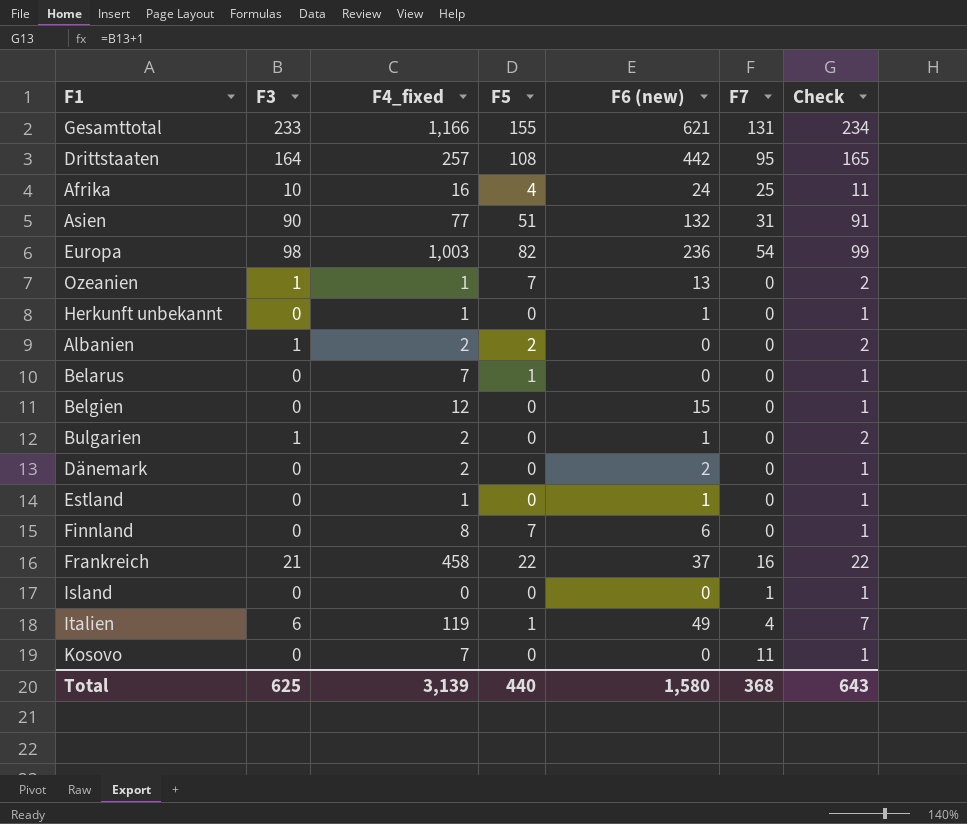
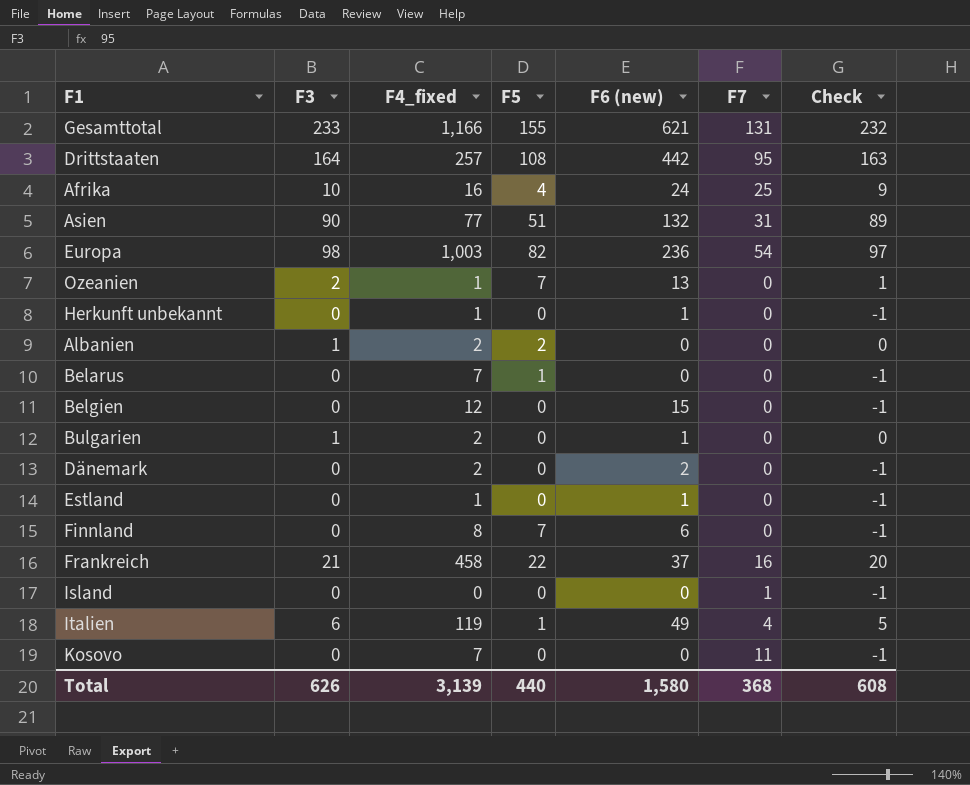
column Check | formula: [F3] + 1 -> [F3] - 1
Ozeanien | F3: 1 -> 2
Total | F3: 625 -> 626
Total | Check: 643 -> 608

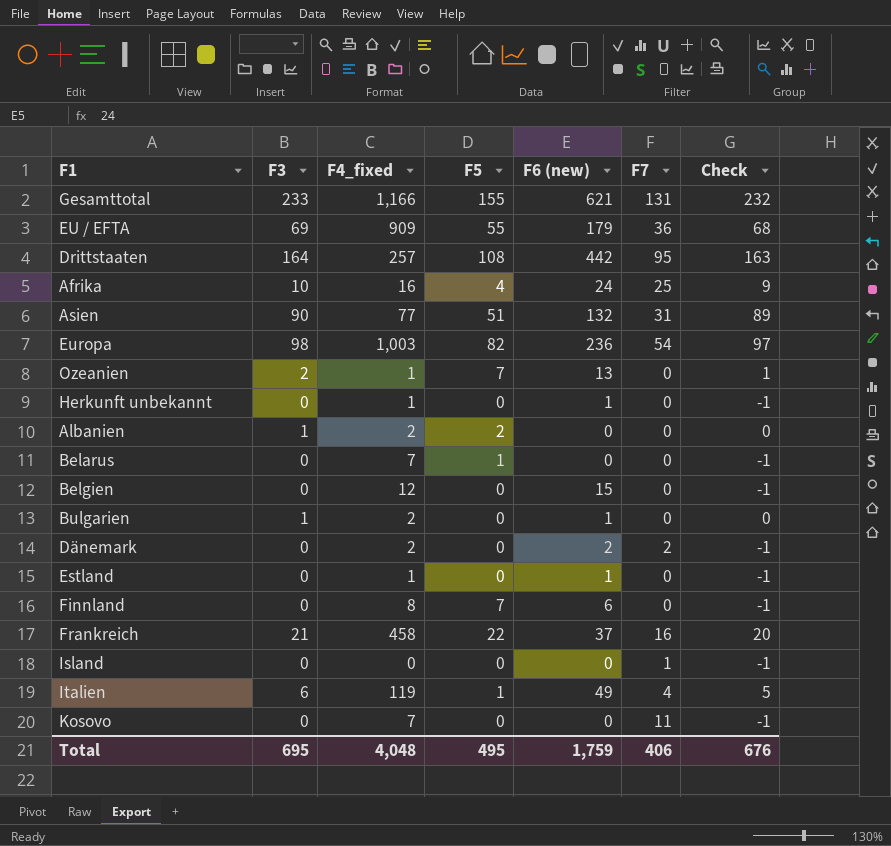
row EU / EFTA: none -> 69 | 909 | 55 | 179 | 36 | 68
Dänemark | F7: 0 -> 2
Total | F3: 626 -> 695
Total | F4_fixed: 3,139 -> 4,048
Total | F5: 440 -> 495
Total | F6 (new): 1,580 -> 1,759
Total | F7: 368 -> 406
Total | Check: 608 -> 676

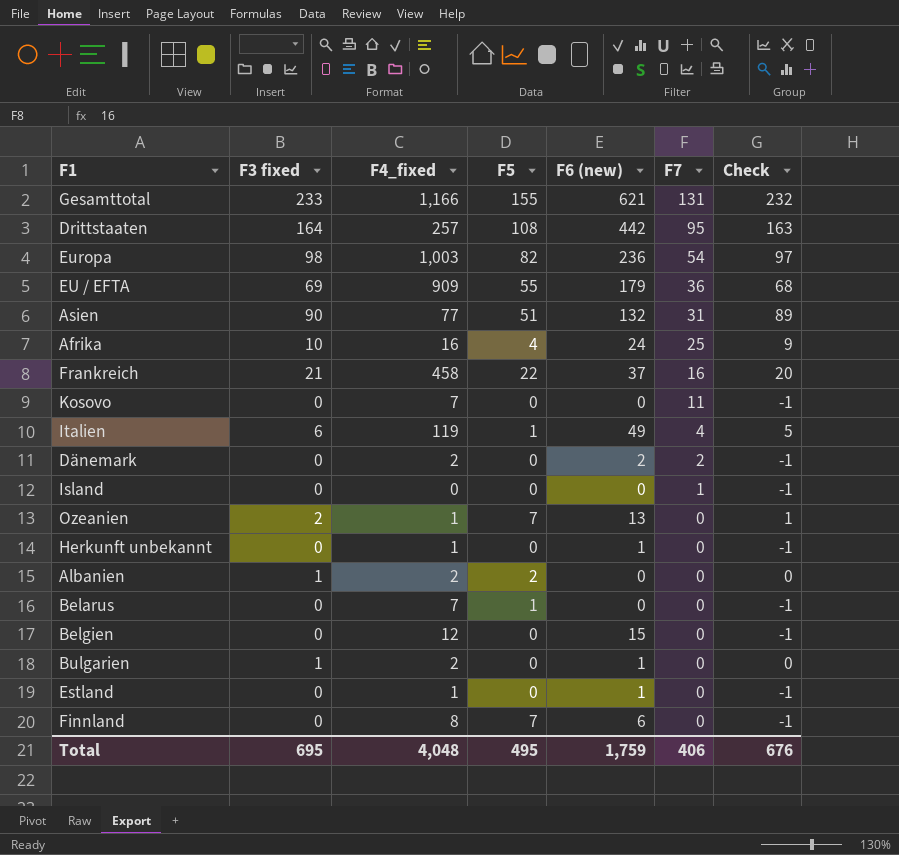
row order: none -> F7 descending
column name: F3 -> F3 fixed

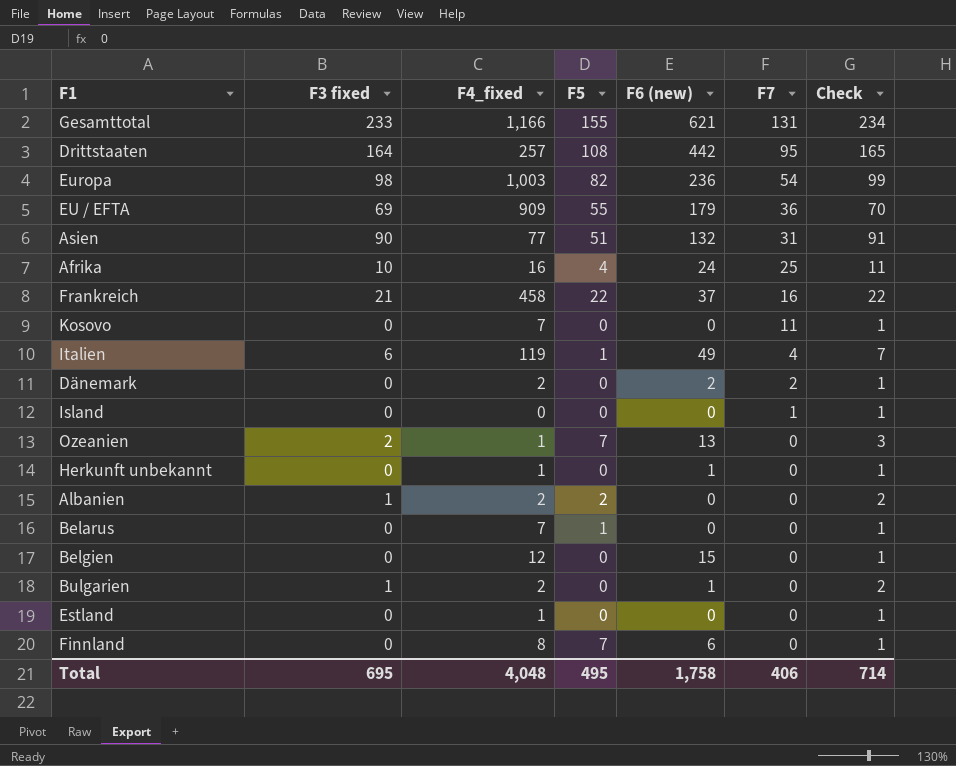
column Check | formula: [F3 fixed] - 1 -> [F3 fixed] + 1
Estland | F6 (new): 1 -> 0
Total | F6 (new): 1,759 -> 1,758
Total | Check: 676 -> 714

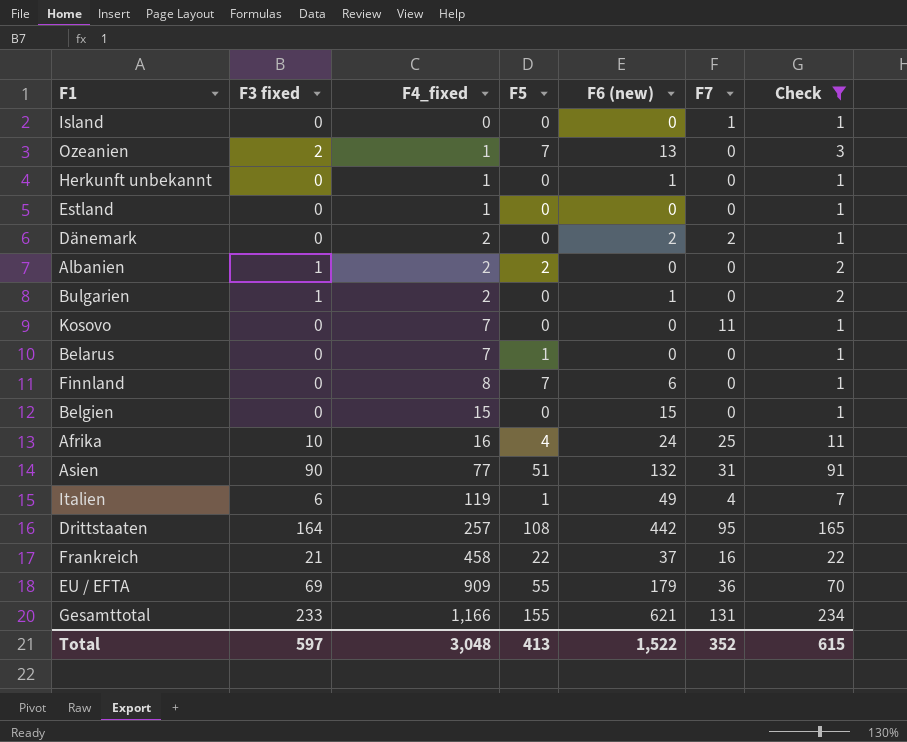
filter: none -> Check != 99
row order: F7 descending -> F4_fixed ascending
Belgien | F4_fixed: 12 -> 15
Total | F3 fixed: 695 -> 597
Total | F4_fixed: 4,048 -> 3,048
Total | F5: 495 -> 413
Total | F6 (new): 1,758 -> 1,522
Total | F7: 406 -> 352
Total | Check: 714 -> 615

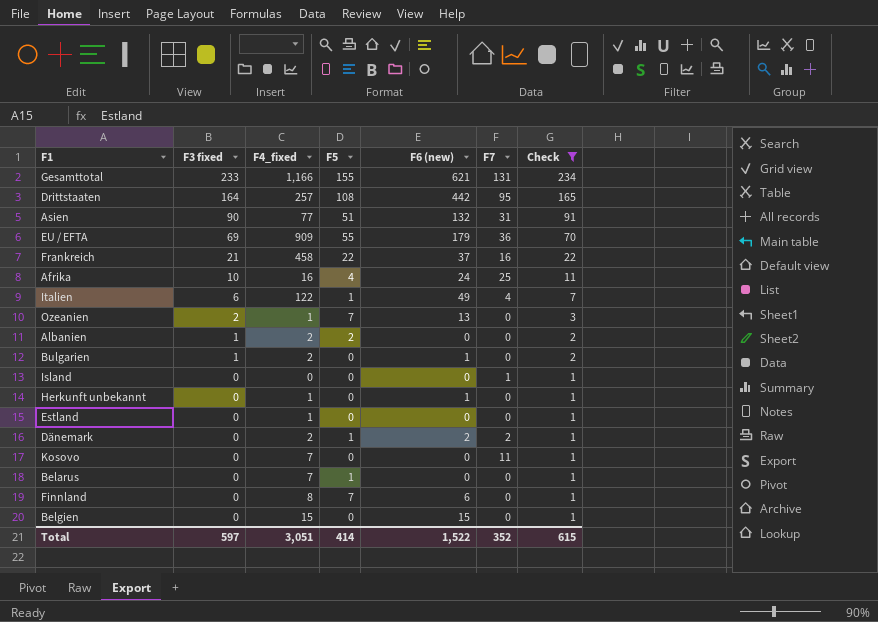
row order: F4_fixed ascending -> F3 fixed descending
Italien | F4_fixed: 119 -> 122
Dänemark | F5: 0 -> 1
Total | F4_fixed: 3,048 -> 3,051
Total | F5: 413 -> 414

